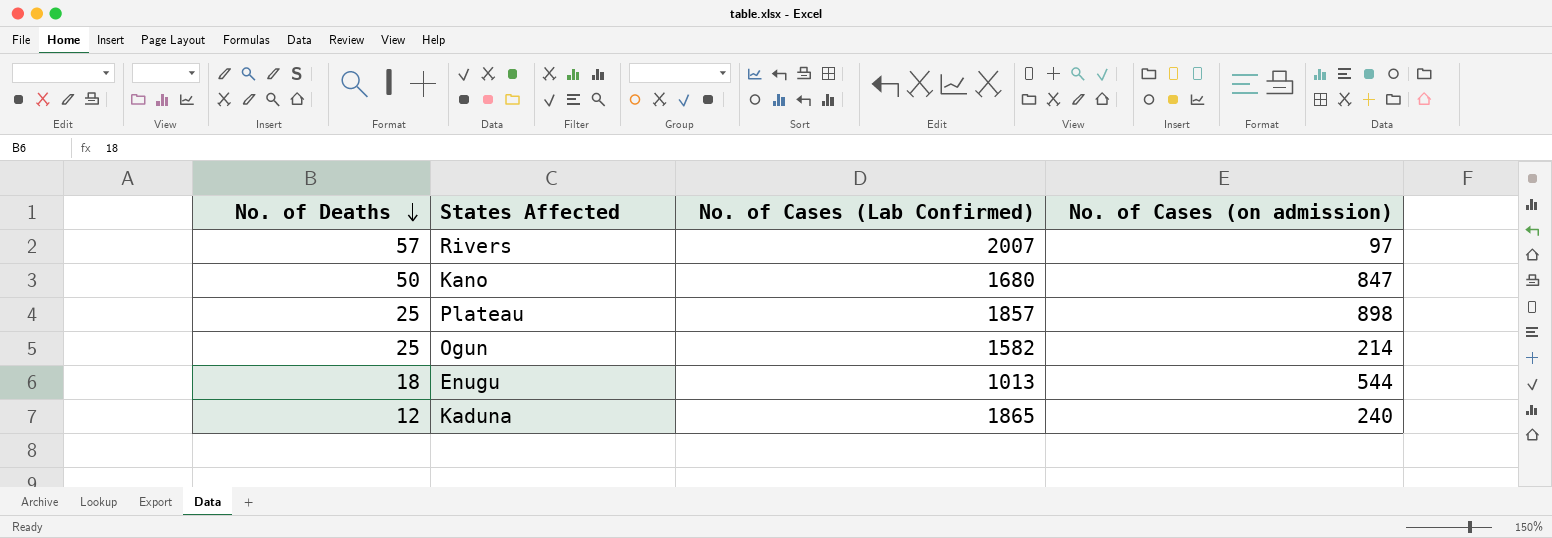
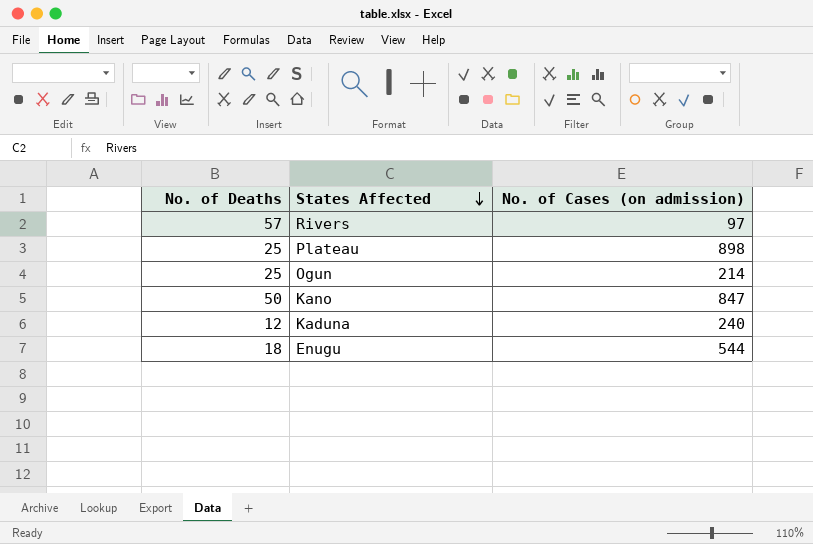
row order: No. of Deaths descending -> States Affected descending
column No. of Cases (Lab Confirmed) | position: 3 -> none

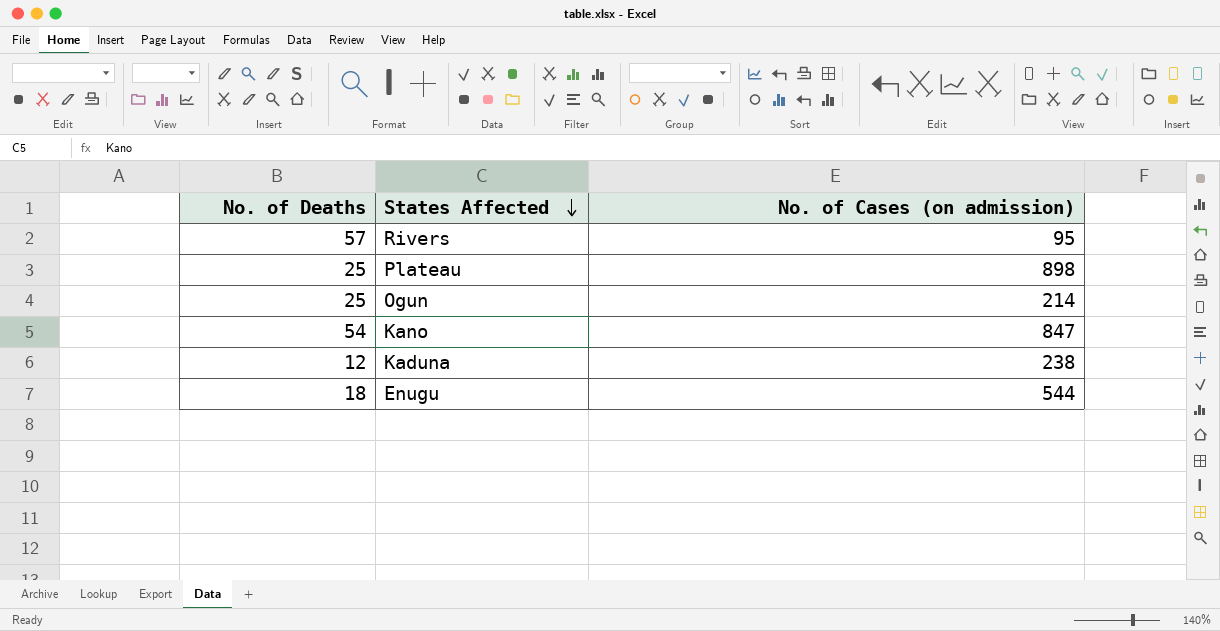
Rivers | No. of Cases (on admission): 97 -> 95
Kano | No. of Deaths: 50 -> 54
Kaduna | No. of Cases (on admission): 240 -> 238

